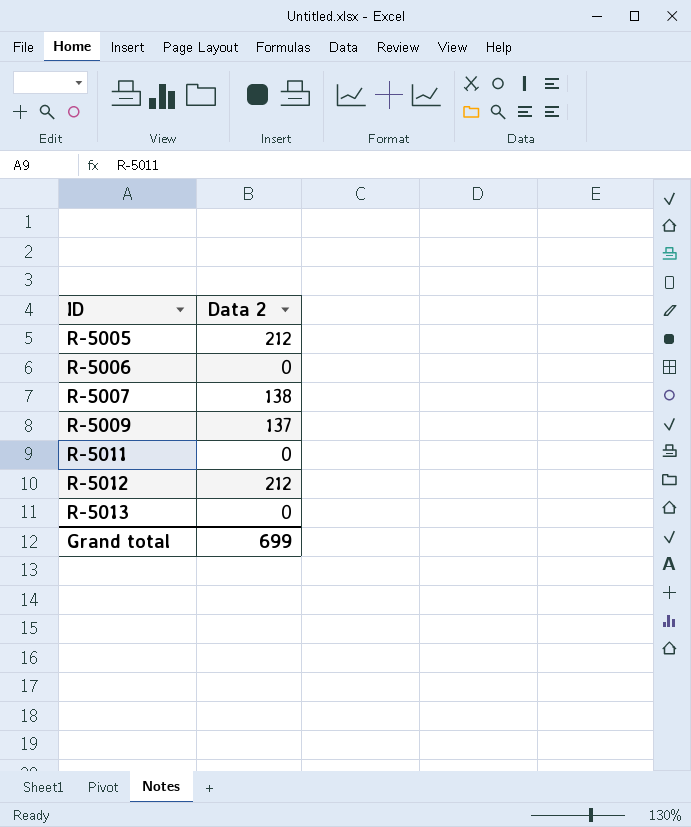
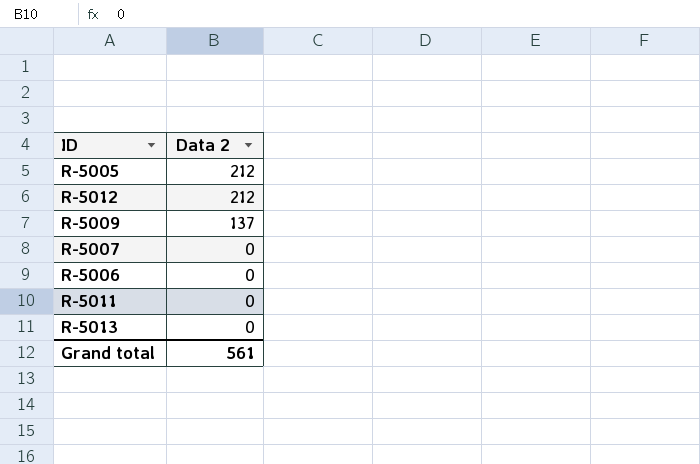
row order: ID ascending -> Data 2 descending
R-5007 | Data 2: 138 -> 0
Grand total | Data 2: 699 -> 561

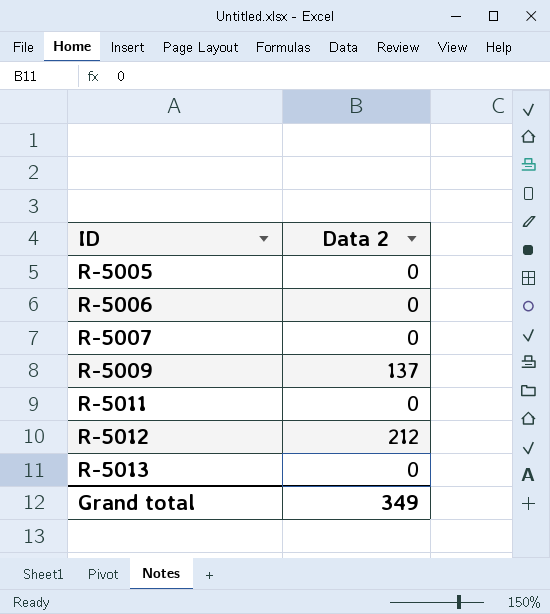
row order: Data 2 descending -> ID ascending
R-5005 | Data 2: 212 -> 0
Grand total | Data 2: 561 -> 349

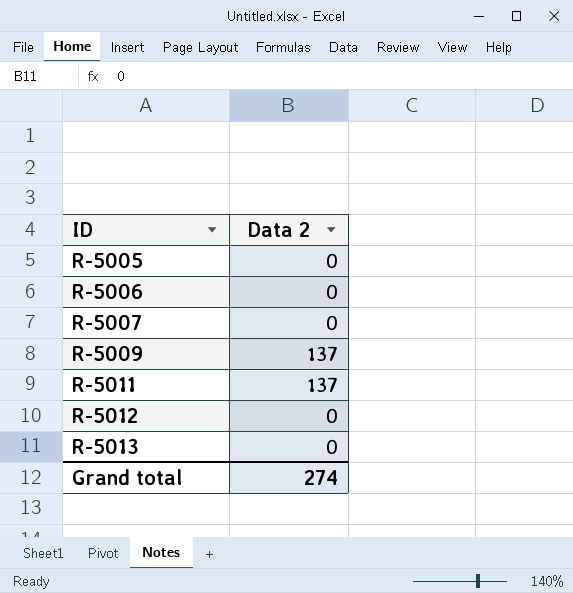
R-5011 | Data 2: 0 -> 137
R-5012 | Data 2: 212 -> 0
Grand total | Data 2: 349 -> 274

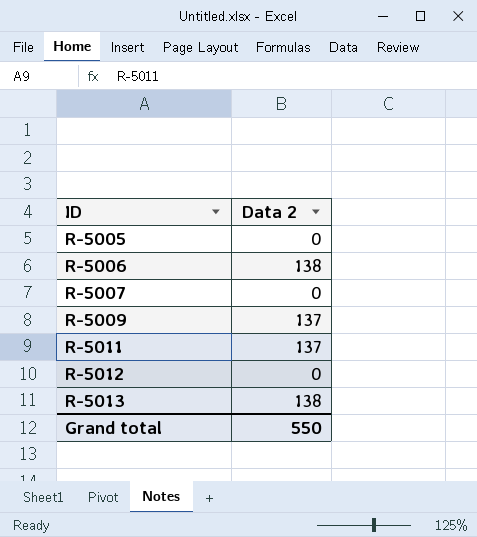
R-5006 | Data 2: 0 -> 138
R-5013 | Data 2: 0 -> 138
Grand total | Data 2: 274 -> 550

